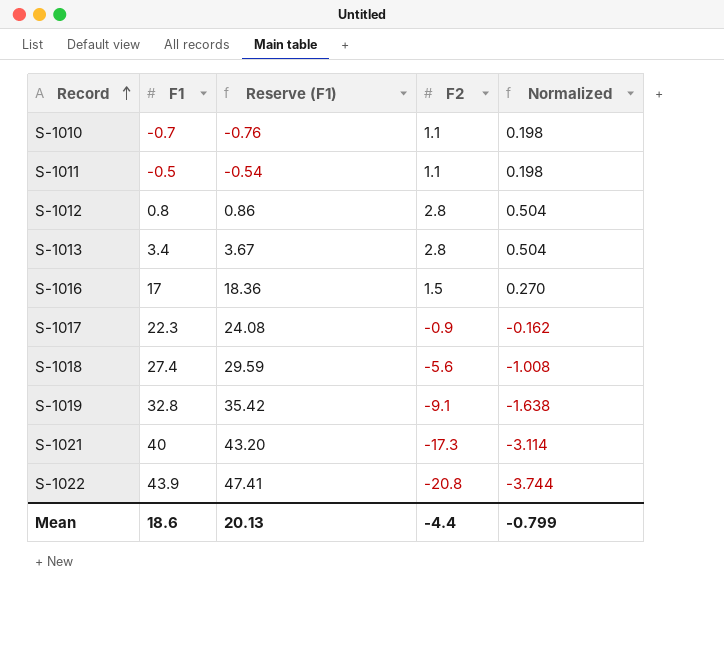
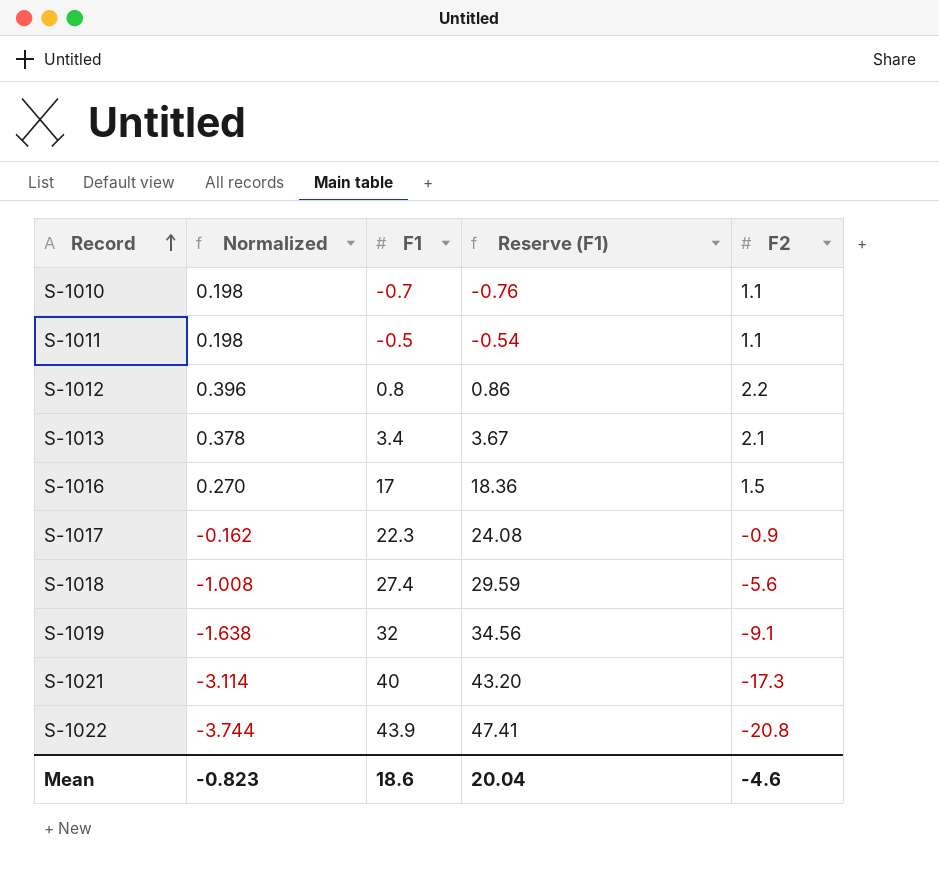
column Normalized | position: 5 -> 2
S-1012 | Normalized: 0.504 -> 0.396
S-1012 | F2: 2.8 -> 2.2
S-1013 | Normalized: 0.504 -> 0.378
S-1013 | F2: 2.8 -> 2.1
S-1019 | F1: 32.8 -> 32
S-1019 | Reserve (F1): 35.42 -> 34.56
Mean | Normalized: -0.799 -> -0.823
Mean | Reserve (F1): 20.13 -> 20.04
Mean | F2: -4.4 -> -4.6

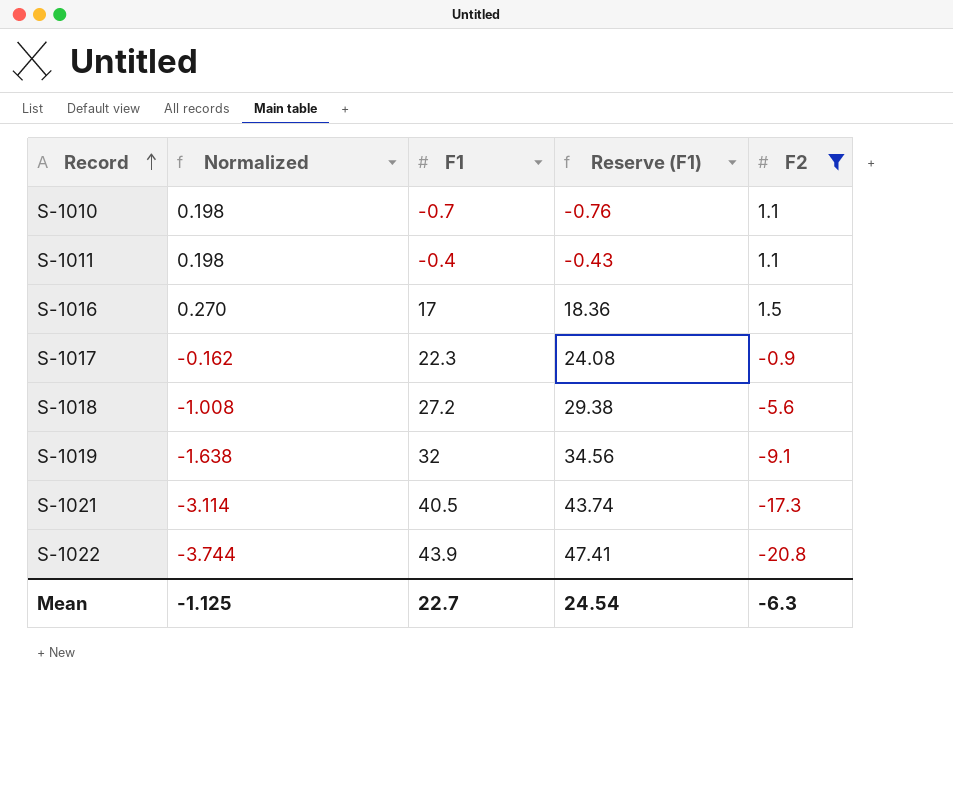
filter: none -> F2 <= 1.5
S-1011 | F1: -0.5 -> -0.4
S-1011 | Reserve (F1): -0.54 -> -0.43
S-1018 | F1: 27.4 -> 27.2
S-1018 | Reserve (F1): 29.59 -> 29.38
S-1021 | F1: 40 -> 40.5
S-1021 | Reserve (F1): 43.20 -> 43.74
Mean | Normalized: -0.823 -> -1.125
Mean | F1: 18.6 -> 22.7
Mean | Reserve (F1): 20.04 -> 24.54
Mean | F2: -4.6 -> -6.3

